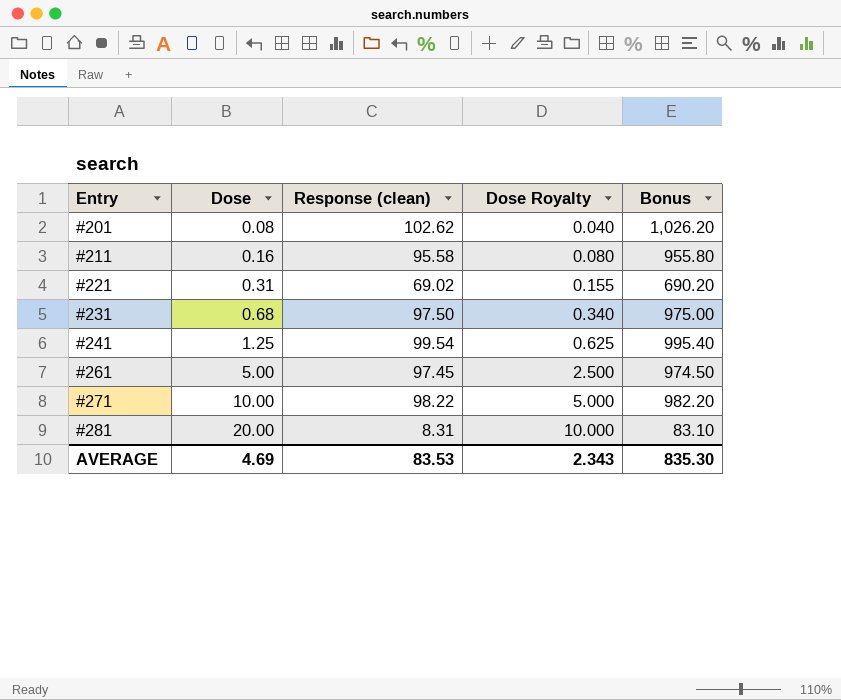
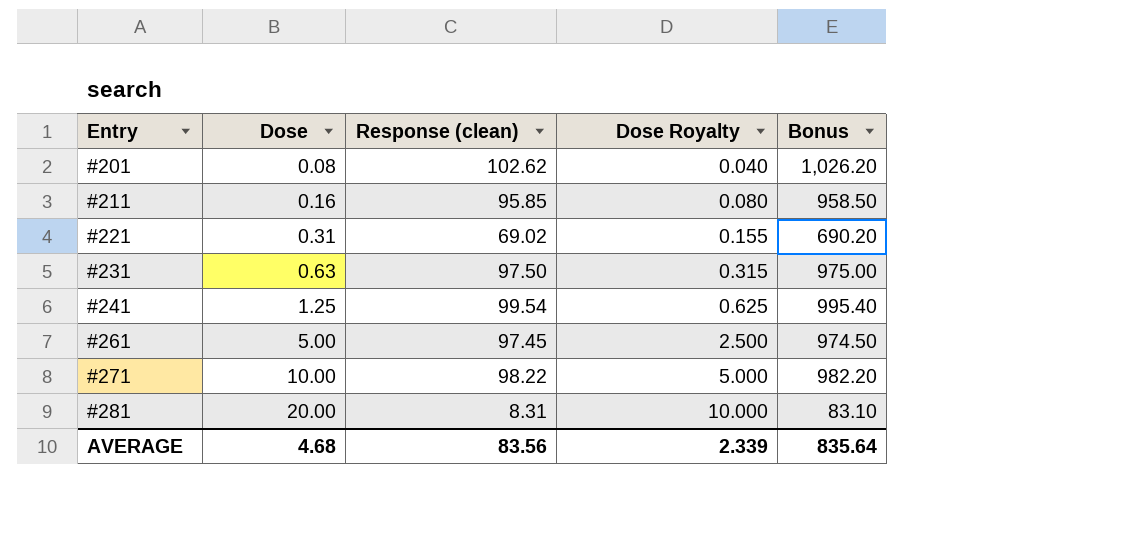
#211 | Response (clean): 95.58 -> 95.85
#211 | Bonus: 955.80 -> 958.50
#231 | Dose: 0.68 -> 0.63
#231 | Dose Royalty: 0.340 -> 0.315
AVERAGE | Dose: 4.69 -> 4.68
AVERAGE | Response (clean): 83.53 -> 83.56
AVERAGE | Dose Royalty: 2.343 -> 2.339
AVERAGE | Bonus: 835.30 -> 835.64

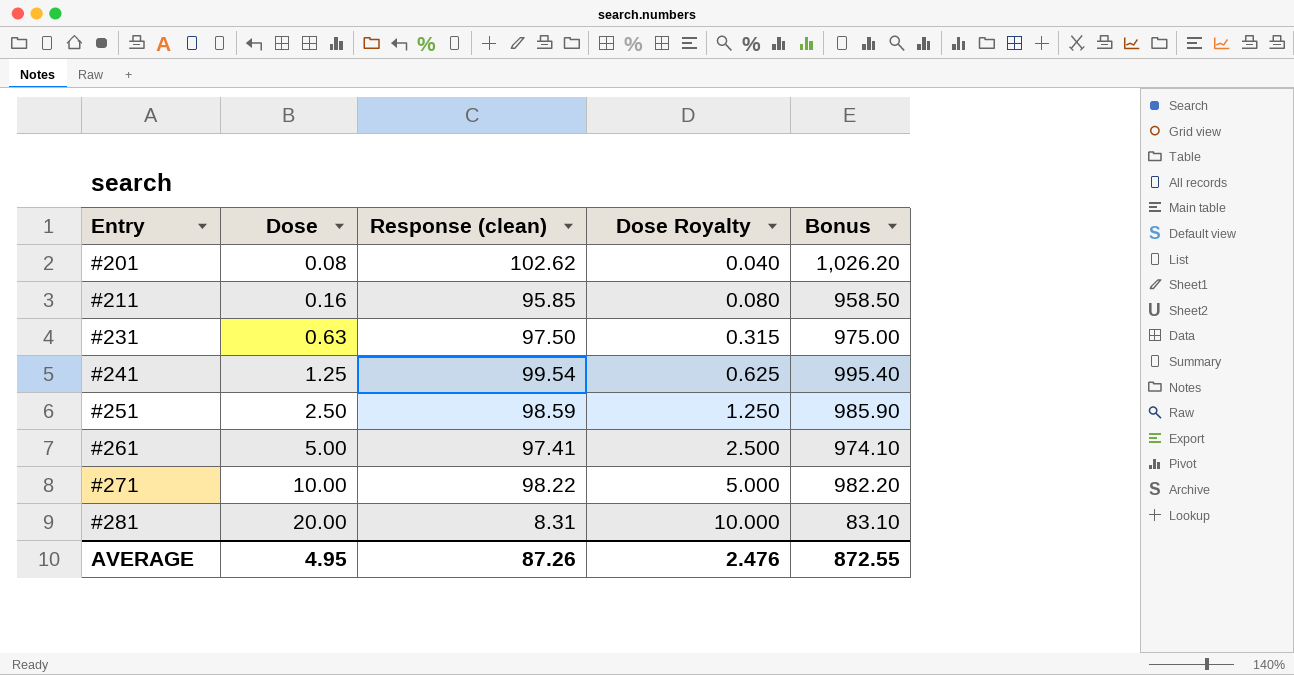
row #221: 0.31 | 69.02 | 0.155 | 690.20 -> none
row #251: none -> 2.50 | 98.59 | 1.250 | 985.90
#261 | Response (clean): 97.45 -> 97.41
#261 | Bonus: 974.50 -> 974.10
AVERAGE | Dose: 4.68 -> 4.95
AVERAGE | Response (clean): 83.56 -> 87.26
AVERAGE | Dose Royalty: 2.339 -> 2.476
AVERAGE | Bonus: 835.64 -> 872.55

